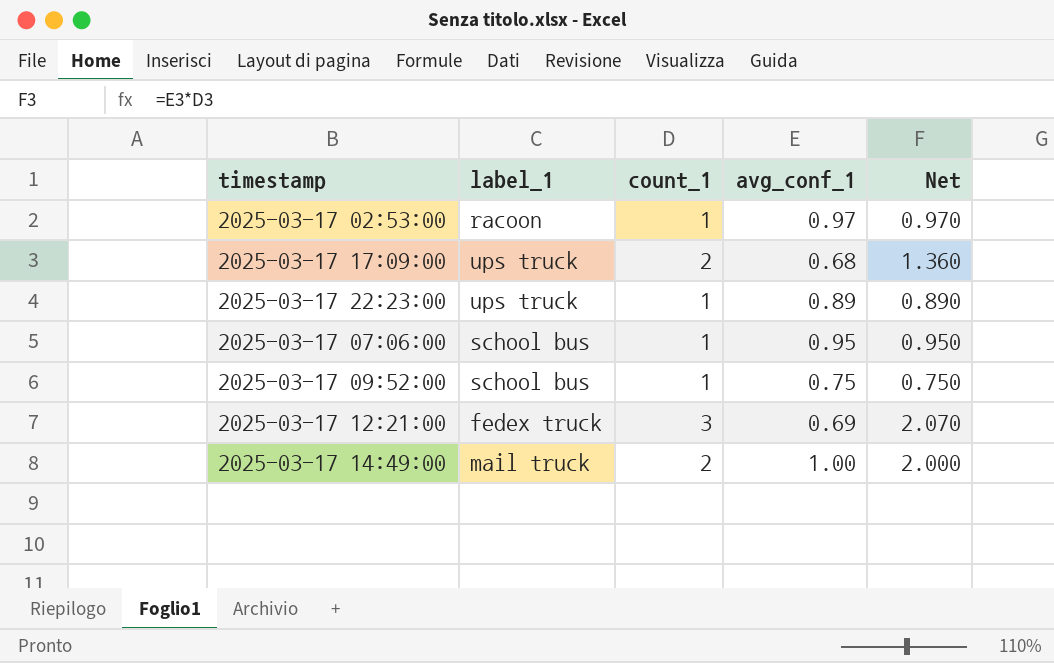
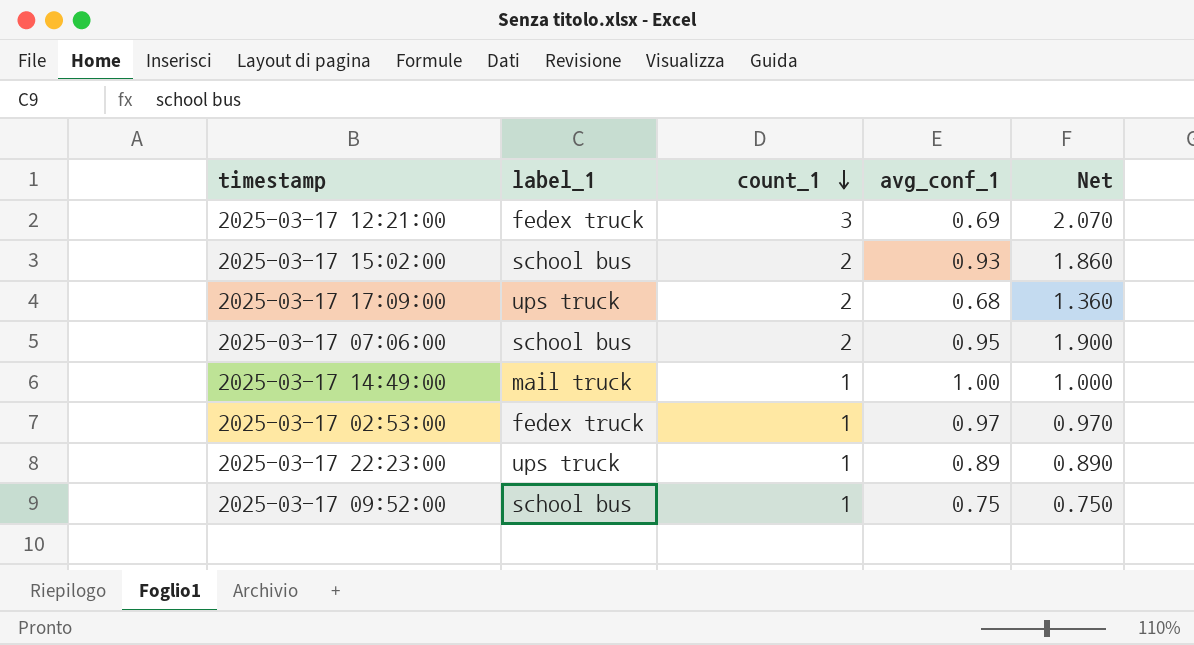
row order: none -> count_1 descending
row 2025-03-17 15:02:00: none -> school bus | 2 | 0.93 | 1.860
2025-03-17 07:06:00 | count_1: 1 -> 2
2025-03-17 07:06:00 | Net: 0.950 -> 1.900
2025-03-17 14:49:00 | count_1: 2 -> 1
2025-03-17 14:49:00 | Net: 2.000 -> 1.000
2025-03-17 02:53:00 | label_1: racoon -> fedex truck

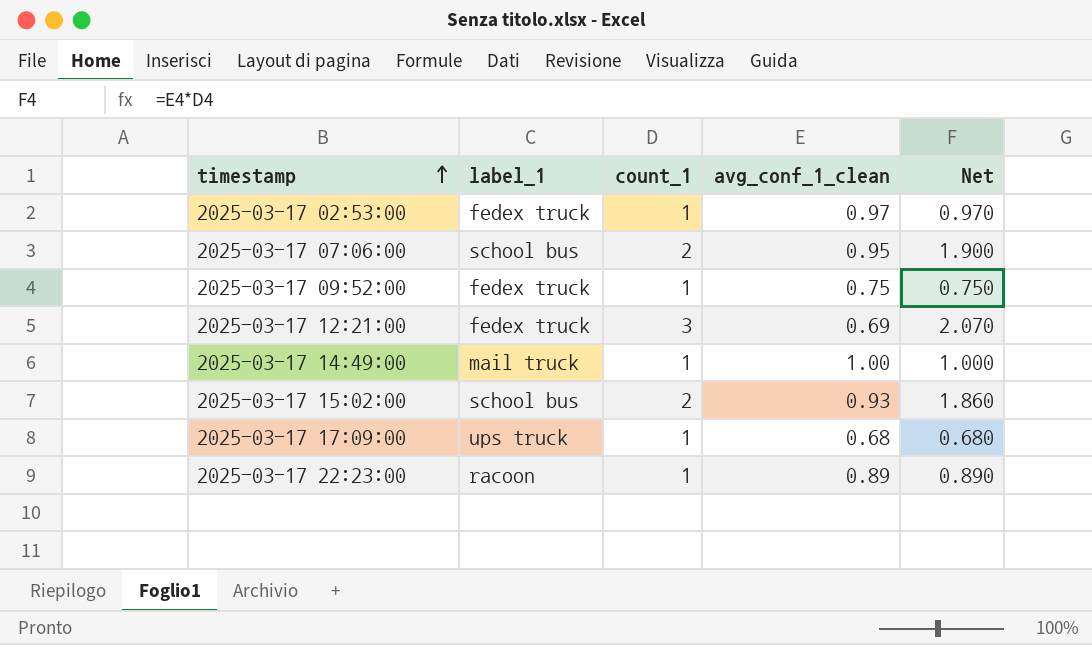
row order: count_1 descending -> timestamp ascending
column name: avg_conf_1 -> avg_conf_1_clean
2025-03-17 09:52:00 | label_1: school bus -> fedex truck
2025-03-17 17:09:00 | count_1: 2 -> 1
2025-03-17 17:09:00 | Net: 1.360 -> 0.680
2025-03-17 22:23:00 | label_1: ups truck -> racoon

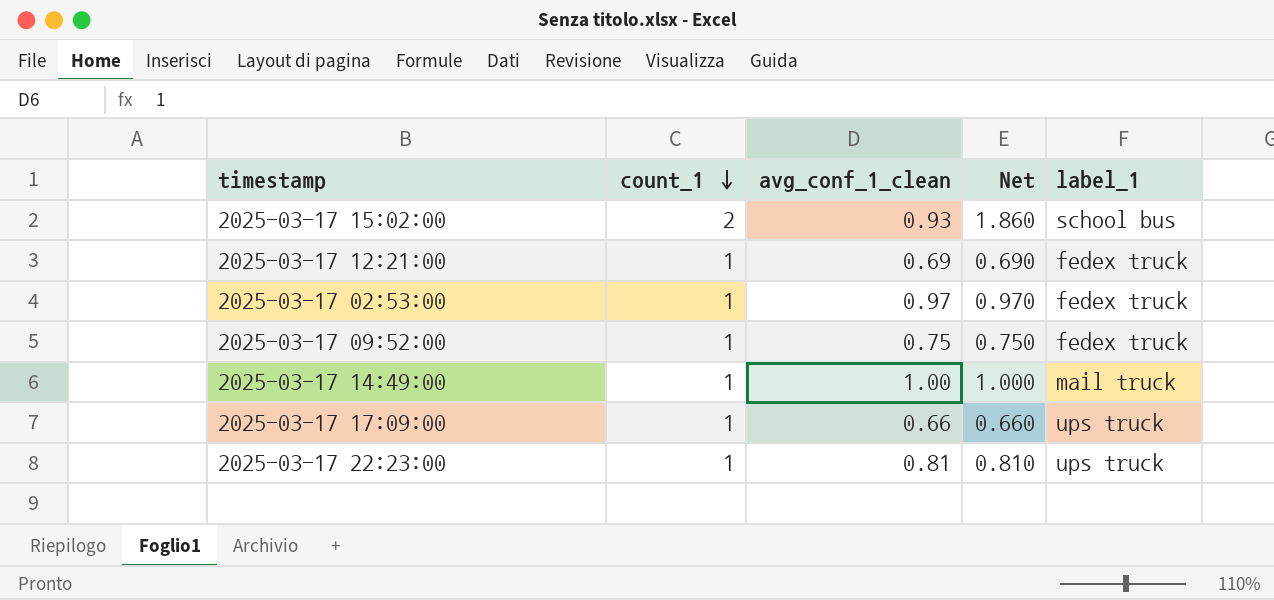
row order: timestamp ascending -> count_1 descending
column label_1 | position: 2 -> 5
row 2025-03-17 07:06:00: school bus | 2 | 0.95 | 1.900 -> none
2025-03-17 12:21:00 | count_1: 3 -> 1
2025-03-17 12:21:00 | Net: 2.070 -> 0.690
2025-03-17 17:09:00 | avg_conf_1_clean: 0.68 -> 0.66
2025-03-17 17:09:00 | Net: 0.680 -> 0.660
2025-03-17 22:23:00 | avg_conf_1_clean: 0.89 -> 0.81
2025-03-17 22:23:00 | Net: 0.890 -> 0.810
2025-03-17 22:23:00 | label_1: racoon -> ups truck

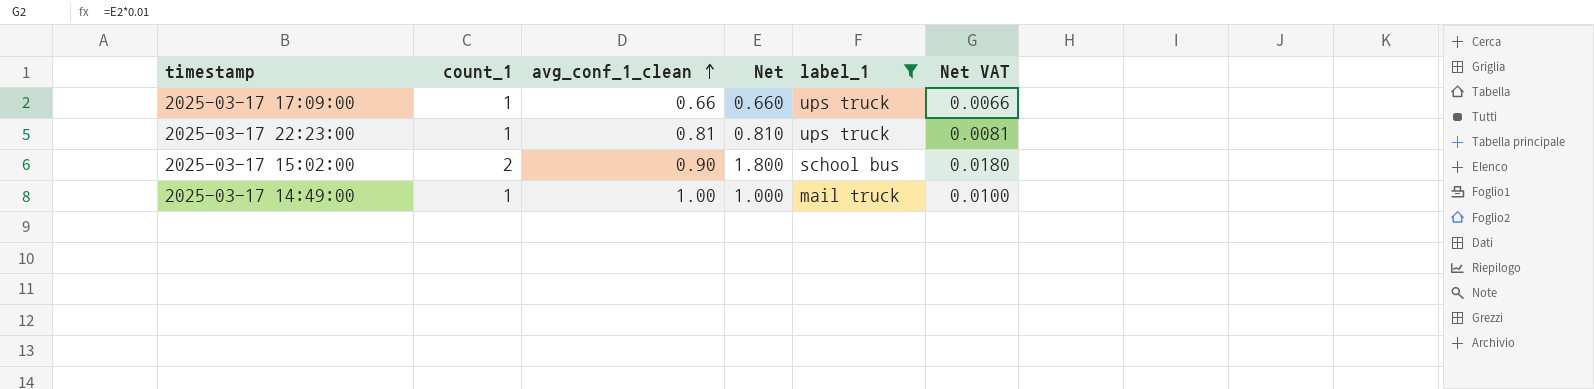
filter: none -> label_1 != fedex truck
row order: count_1 descending -> avg_conf_1_clean ascending
column Net VAT | formula: none -> [Net] * 0.01
2025-03-17 15:02:00 | avg_conf_1_clean: 0.93 -> 0.90
2025-03-17 15:02:00 | Net: 1.860 -> 1.800

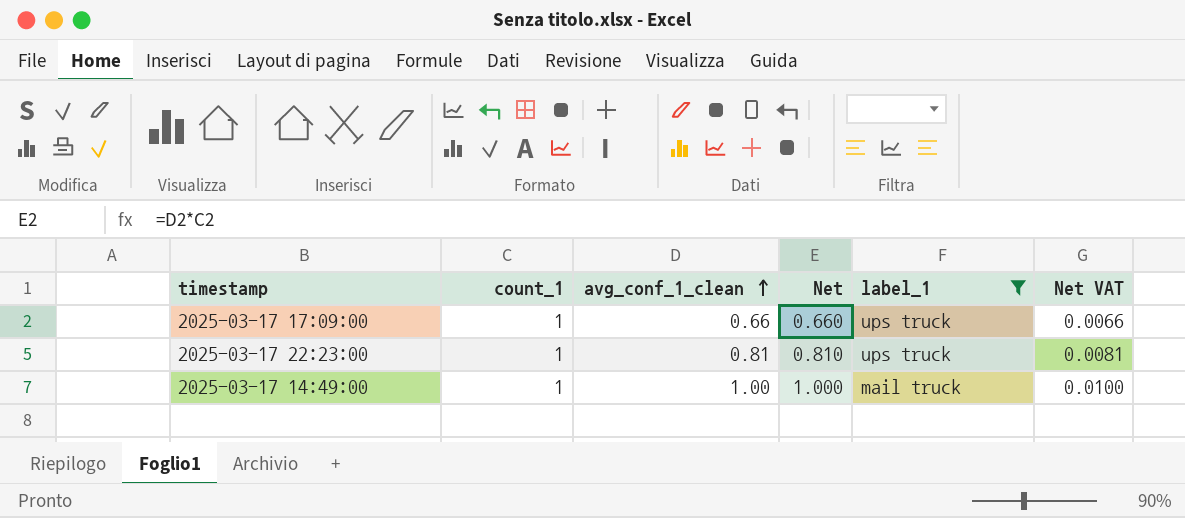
row 2025-03-17 15:02:00: 2 | 0.90 | 1.800 | school bus | 0.0180 -> none

